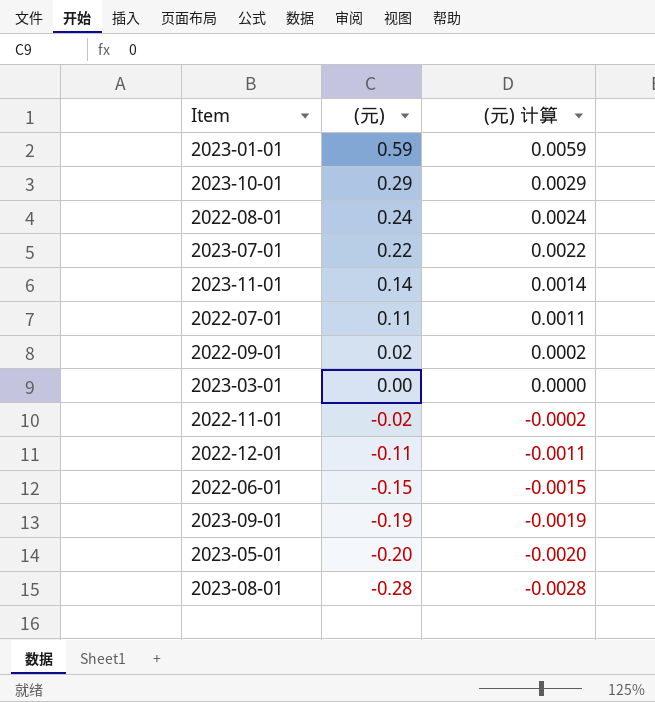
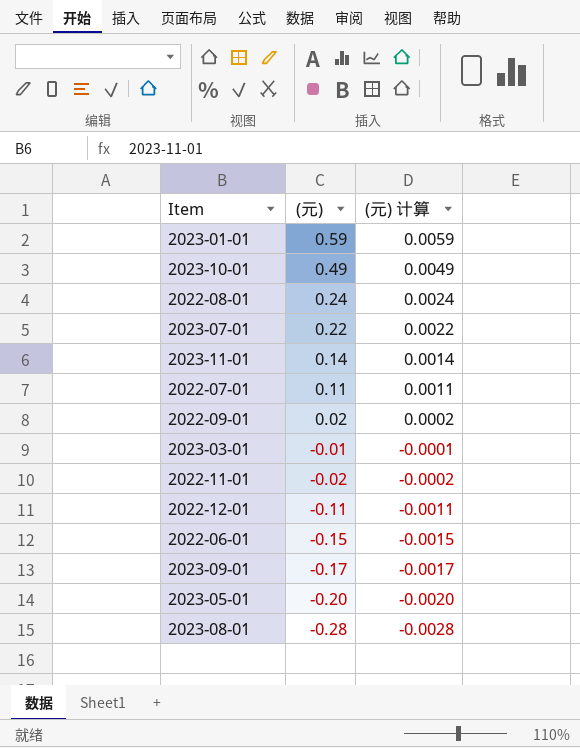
2023-10-01 | (元): 0.29 -> 0.49
2023-10-01 | (元) 计算: 0.0029 -> 0.0049
2023-03-01 | (元): 0.00 -> -0.01
2023-03-01 | (元) 计算: 0.0000 -> -0.0001
2023-09-01 | (元): -0.19 -> -0.17
2023-09-01 | (元) 计算: -0.0019 -> -0.0017

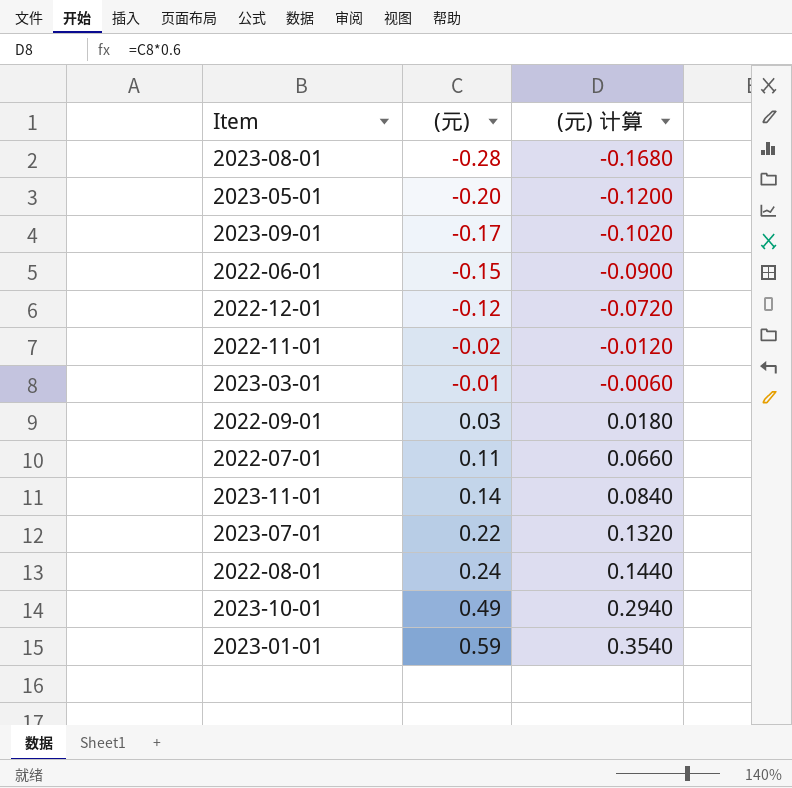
row order: (元) descending -> (元) ascending
column (元) 计算 | formula: [(元)] * 0.01 -> [(元)] * 0.6
2022-12-01 | (元): -0.11 -> -0.12
2022-09-01 | (元): 0.02 -> 0.03

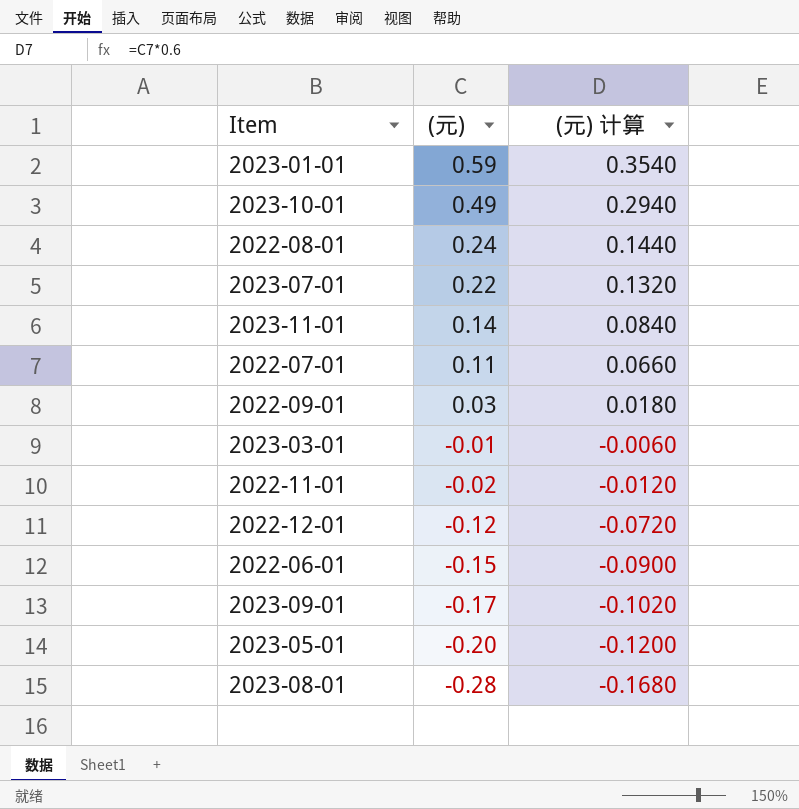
row order: (元) ascending -> (元) descending

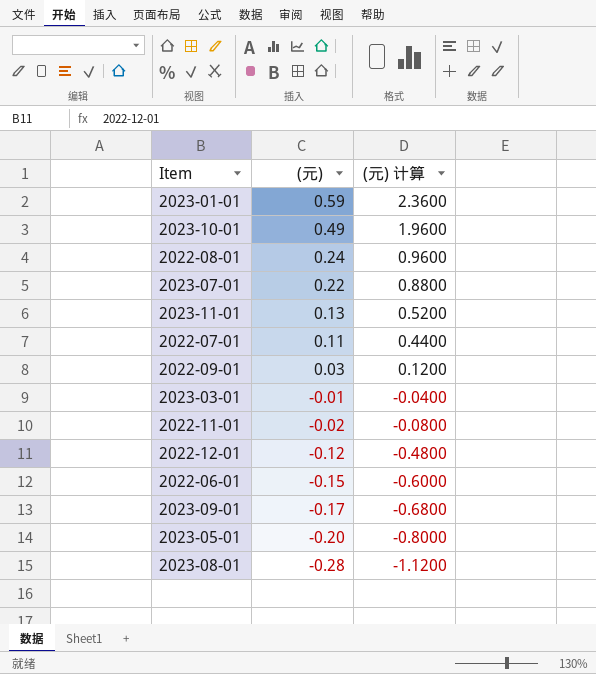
column (元) 计算 | formula: [(元)] * 0.6 -> [(元)] * 4
2023-11-01 | (元): 0.14 -> 0.13

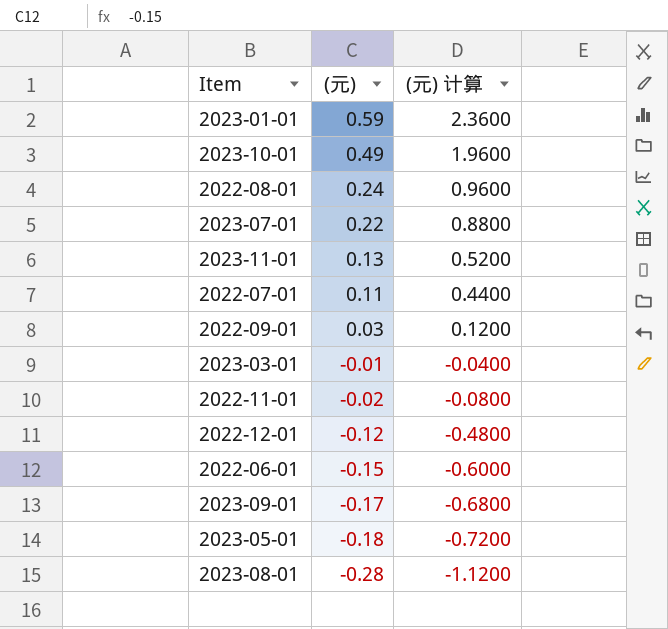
2023-05-01 | (元): -0.20 -> -0.18
2023-05-01 | (元) 计算: -0.8000 -> -0.7200

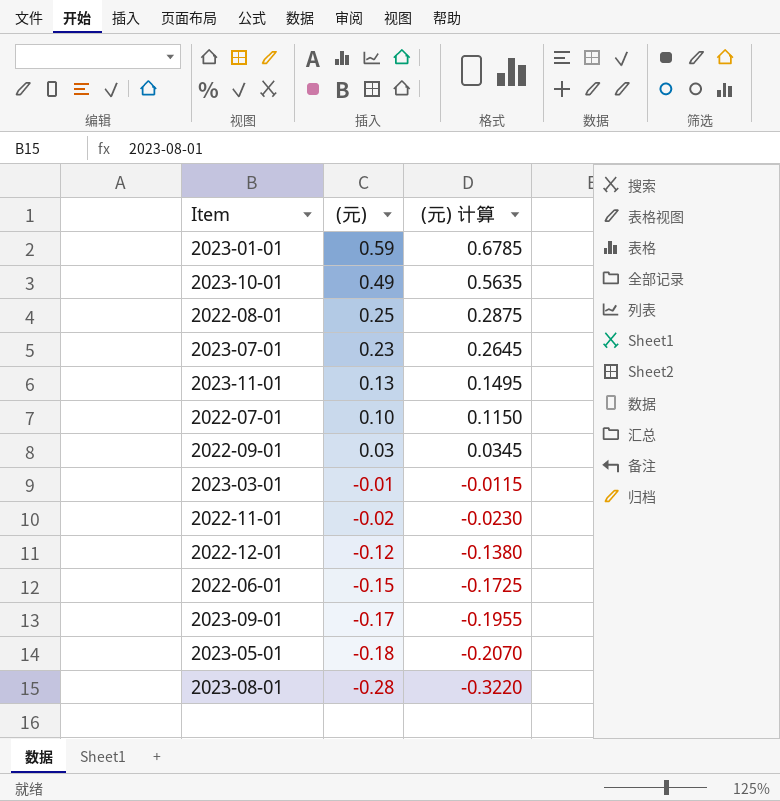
column (元) 计算 | formula: [(元)] * 4 -> [(元)] * 1.15
2022-08-01 | (元): 0.24 -> 0.25
2023-07-01 | (元): 0.22 -> 0.23
2022-07-01 | (元): 0.11 -> 0.10

